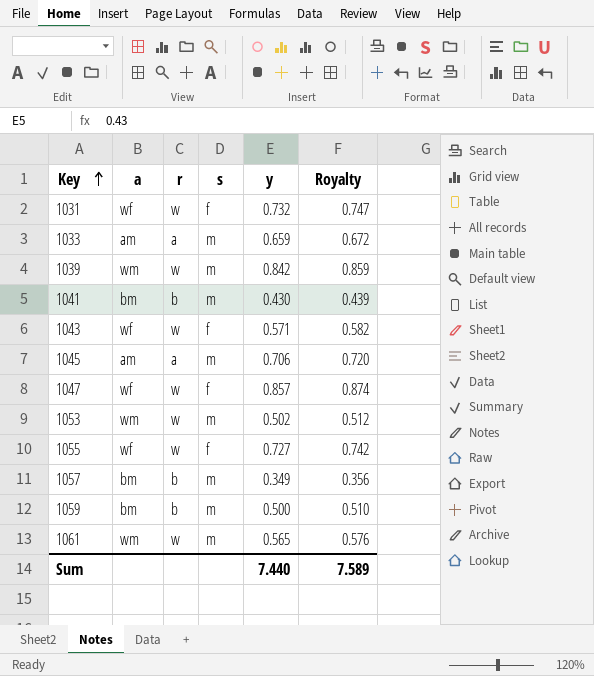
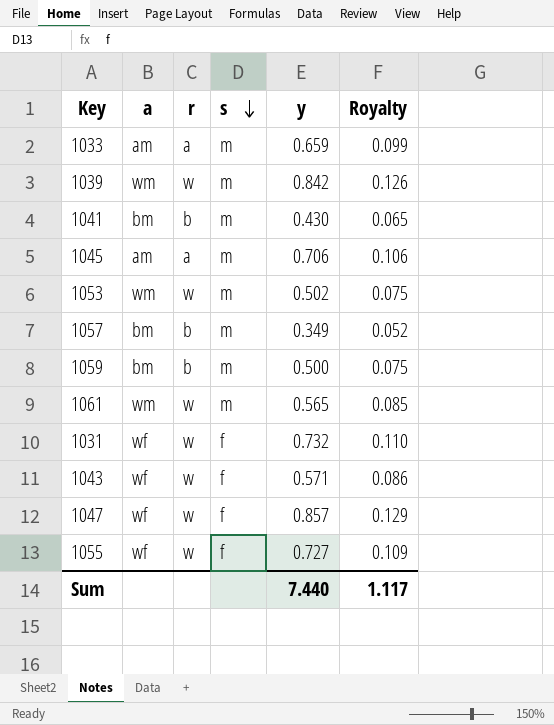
row order: Key ascending -> s descending
column Royalty | formula: [y] * 1.02 -> [y] * 0.15
Sum | Royalty: 7.589 -> 1.117

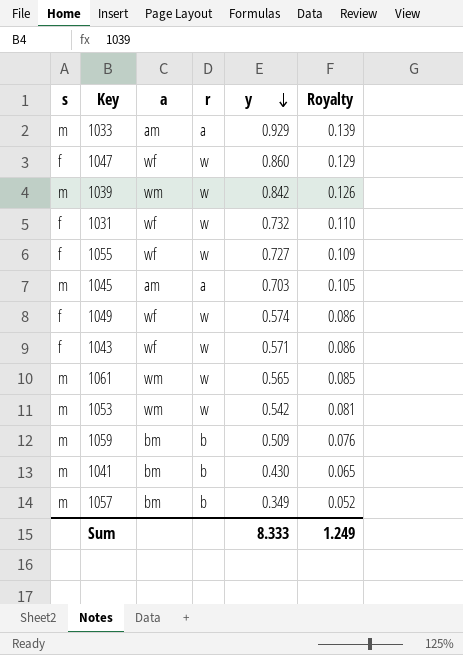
row order: s descending -> y descending
column s | position: 4 -> 1
1033 | y: 0.659 -> 0.929
1033 | Royalty: 0.099 -> 0.139
1047 | y: 0.857 -> 0.860
1045 | y: 0.706 -> 0.703
1045 | Royalty: 0.106 -> 0.105
row 1049: none -> f | wf | w | 0.574 | 0.086
1053 | y: 0.502 -> 0.542
1053 | Royalty: 0.075 -> 0.081
1059 | y: 0.500 -> 0.509
1059 | Royalty: 0.075 -> 0.076
Sum | y: 7.440 -> 8.333
Sum | Royalty: 1.117 -> 1.249

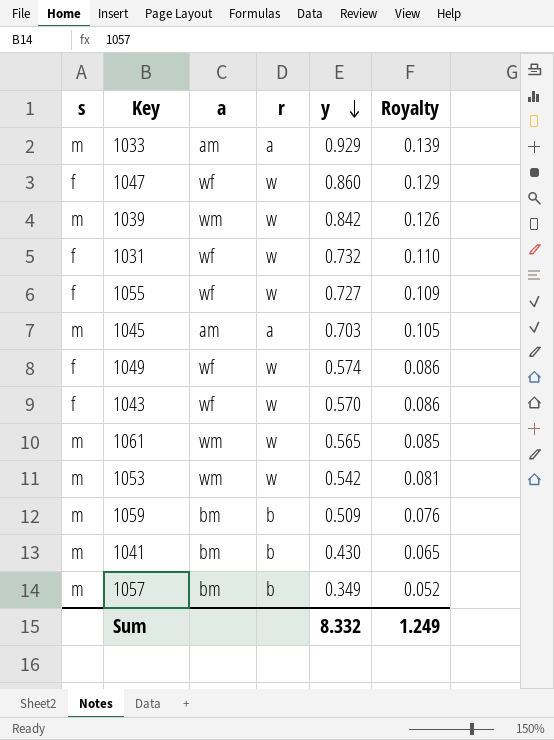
1043 | y: 0.571 -> 0.570
Sum | y: 8.333 -> 8.332

